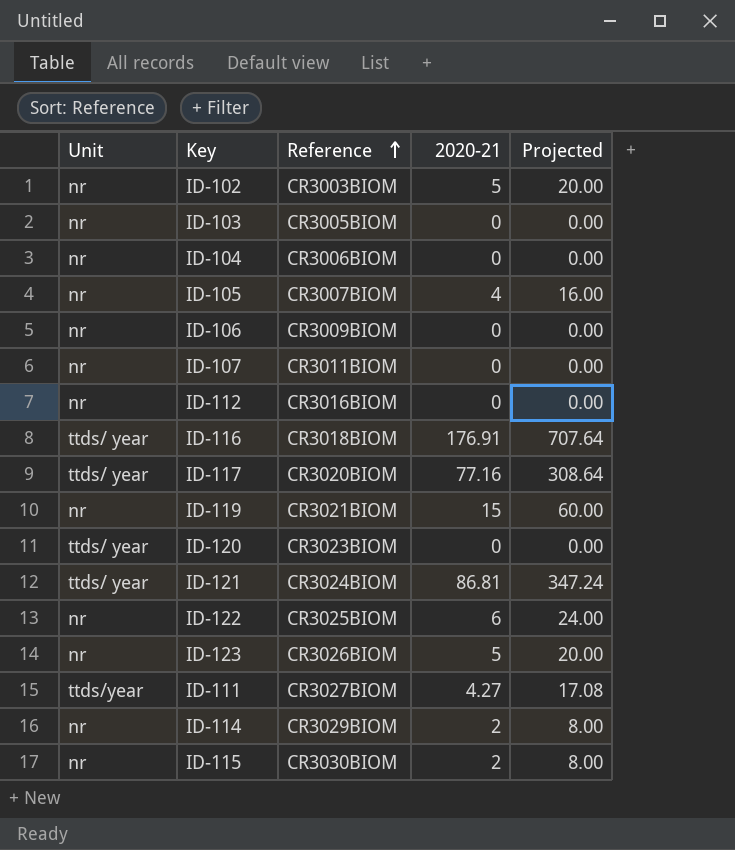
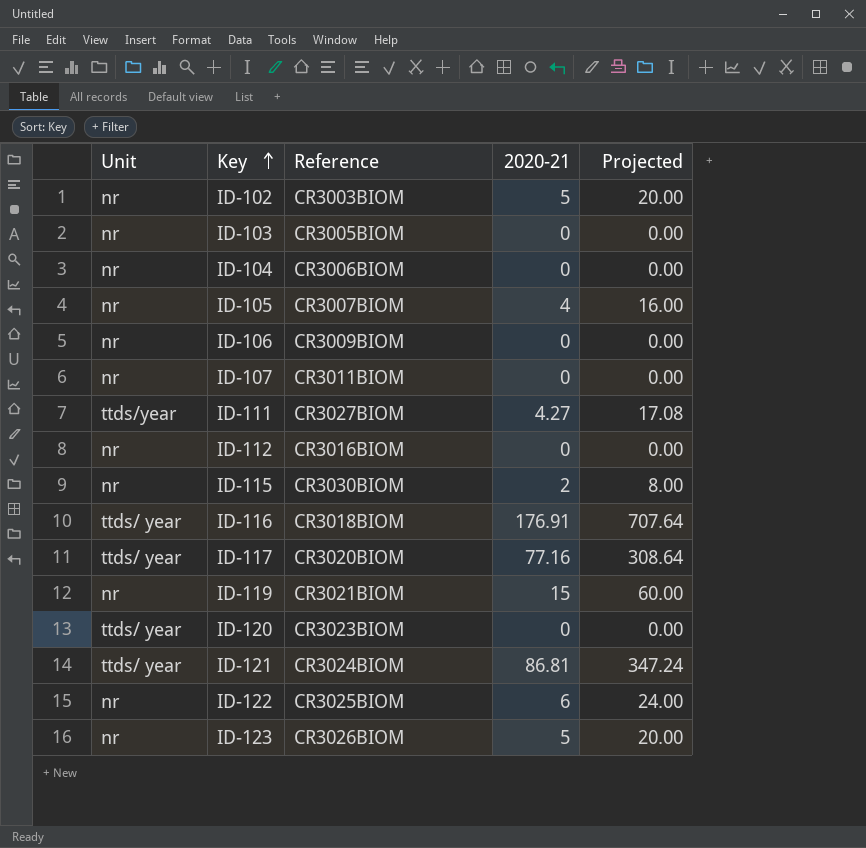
row order: Reference ascending -> Key ascending
row ID-114: nr | CR3029BIOM | 2 | 8.00 -> none

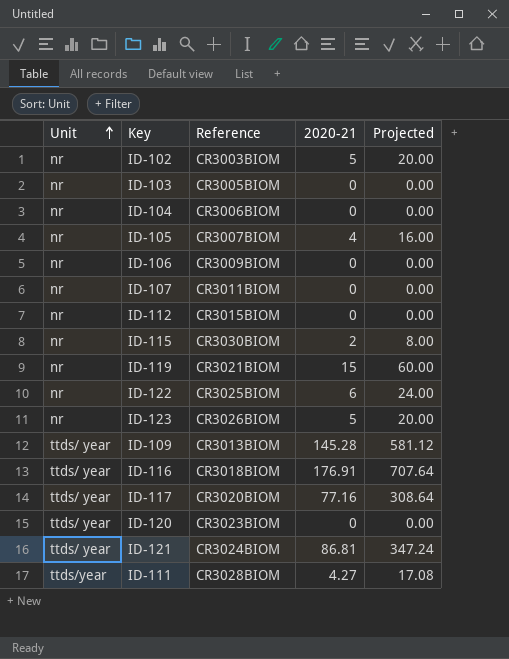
row order: Key ascending -> Unit ascending
ID-112 | Reference: CR3016BIOM -> CR3015BIOM
row ID-109: none -> ttds/ year | CR3013BIOM | 145.28 | 581.12
ID-111 | Reference: CR3027BIOM -> CR3028BIOM

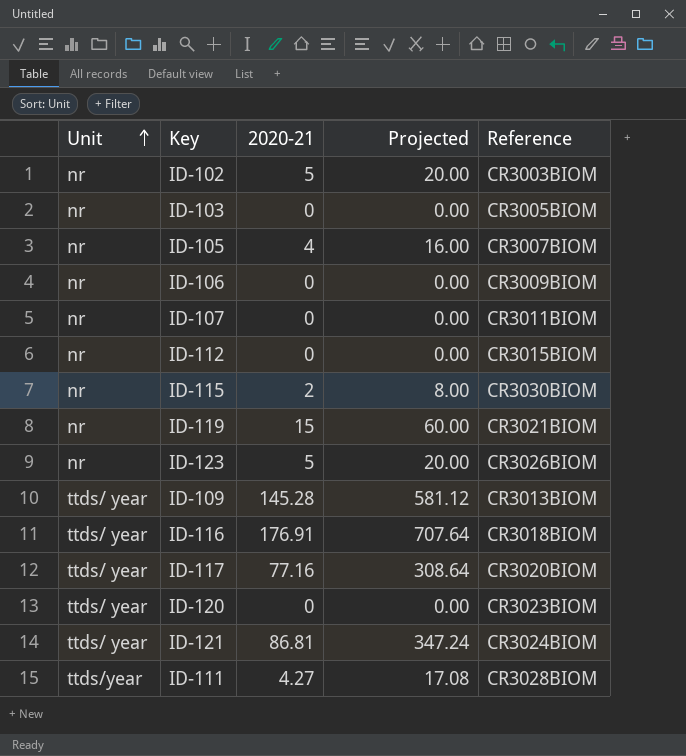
column Reference | position: 3 -> 5
row ID-104: nr | CR3006BIOM | 0 | 0.00 -> none
row ID-122: nr | CR3025BIOM | 6 | 24.00 -> none

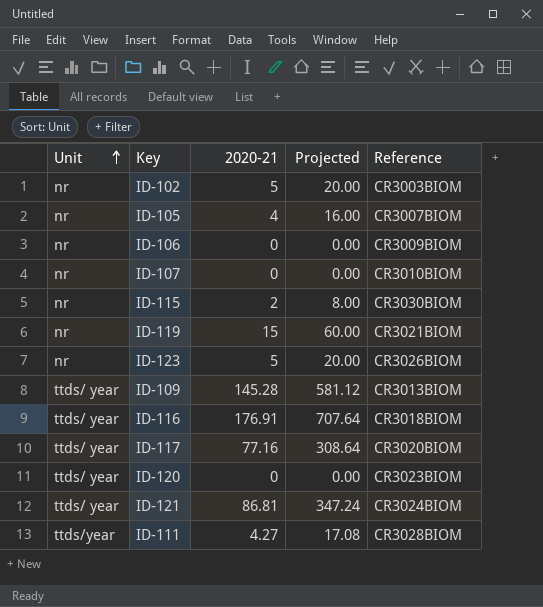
row ID-103: nr | 0 | 0.00 | CR3005BIOM -> none
row ID-112: nr | 0 | 0.00 | CR3015BIOM -> none
ID-107 | Reference: CR3011BIOM -> CR3010BIOM

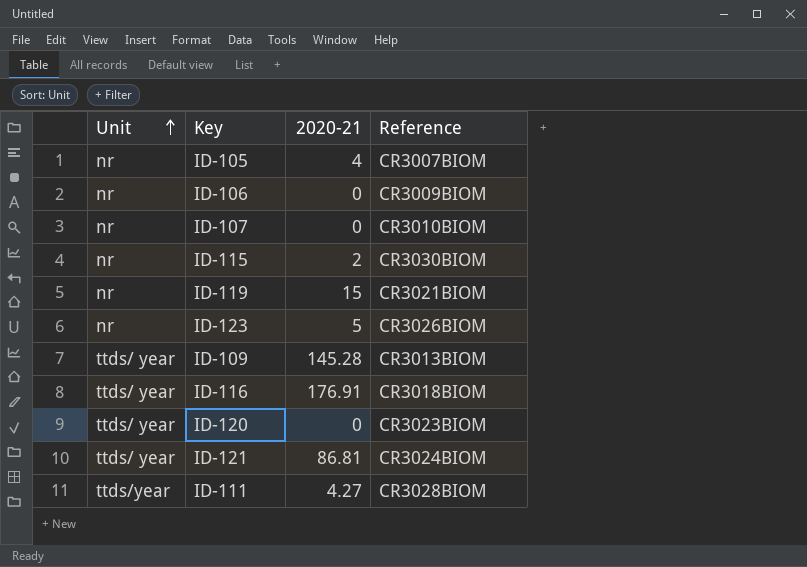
column Projected | formula: [2020-21] * 4 -> none
row ID-102: nr | 5 | 20.00 | CR3003BIOM -> none
row ID-117: ttds/ year | 77.16 | 308.64 | CR3020BIOM -> none

